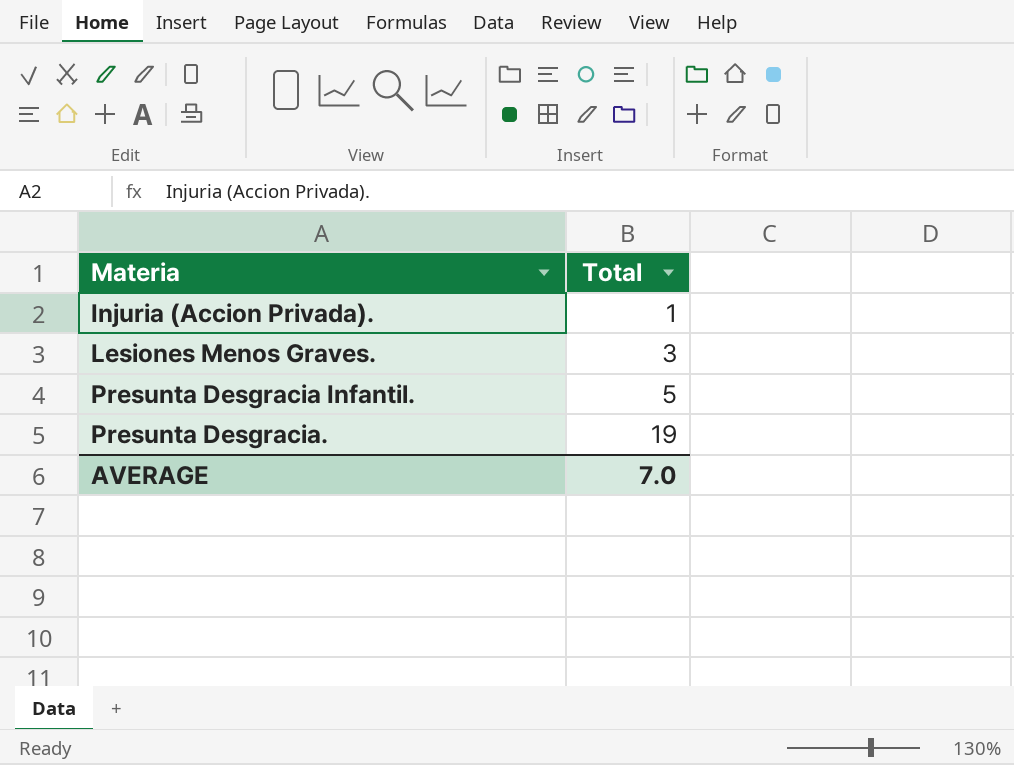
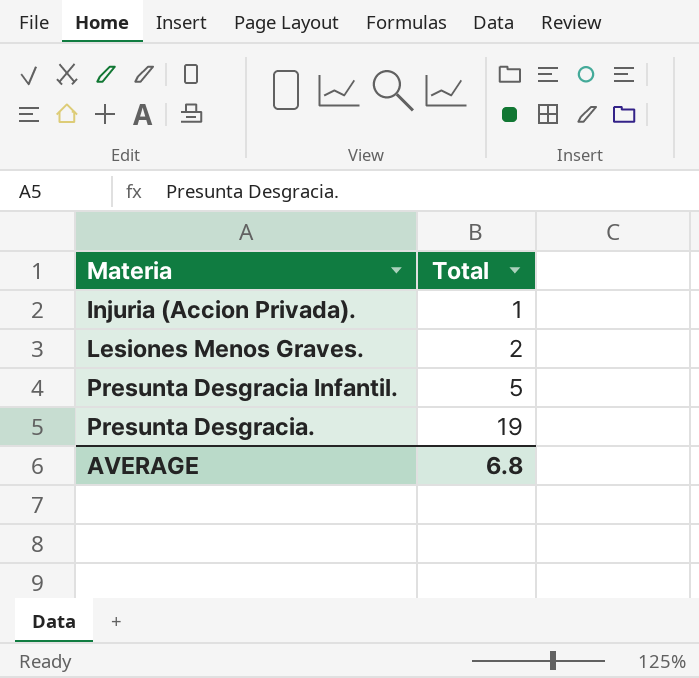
Lesiones Menos Graves. | Total: 3 -> 2
AVERAGE | Total: 7.0 -> 6.8

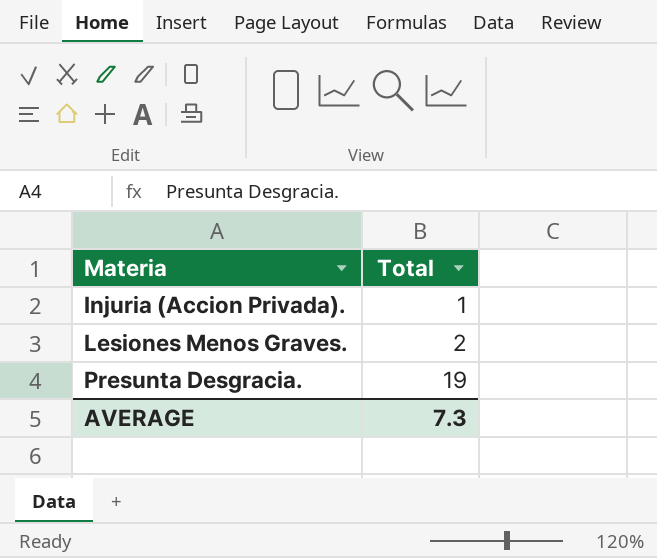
row Presunta Desgracia Infantil.: 5 -> none
AVERAGE | Total: 6.8 -> 7.3

